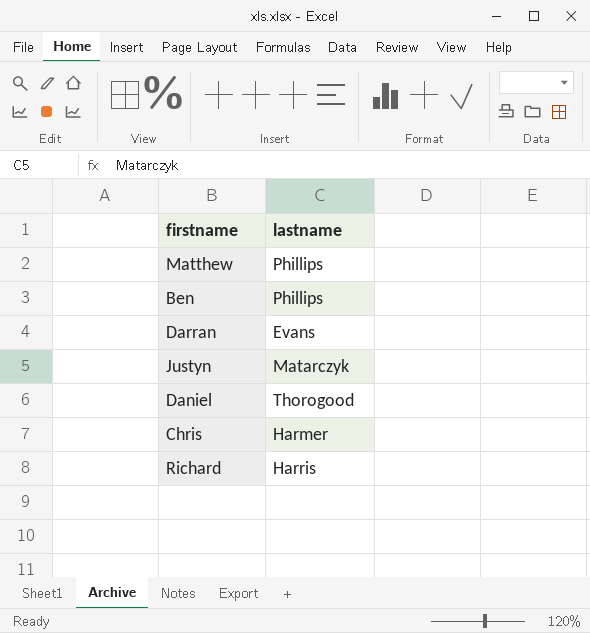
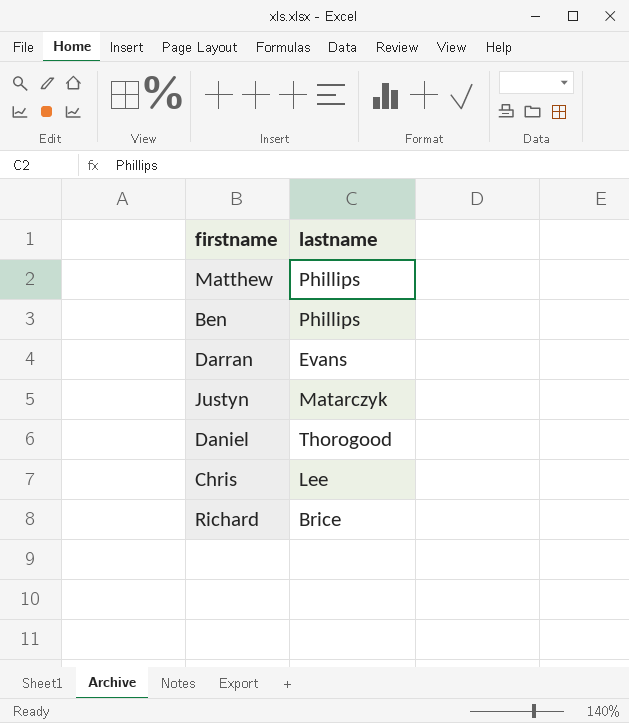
Chris | lastname: Harmer -> Lee
Richard | lastname: Harris -> Brice

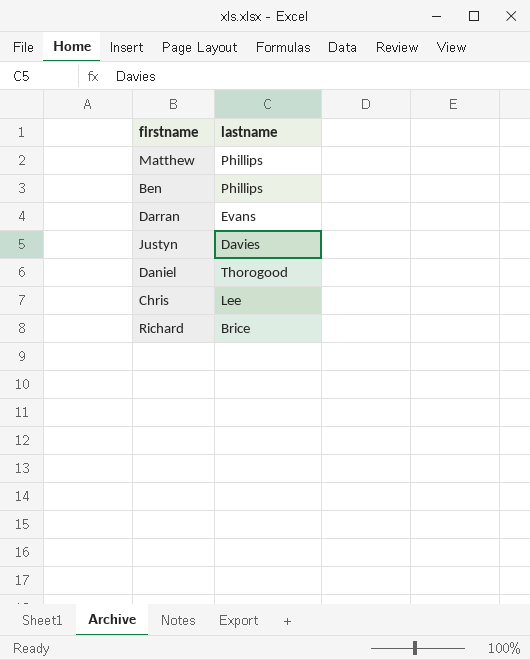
Justyn | lastname: Matarczyk -> Davies

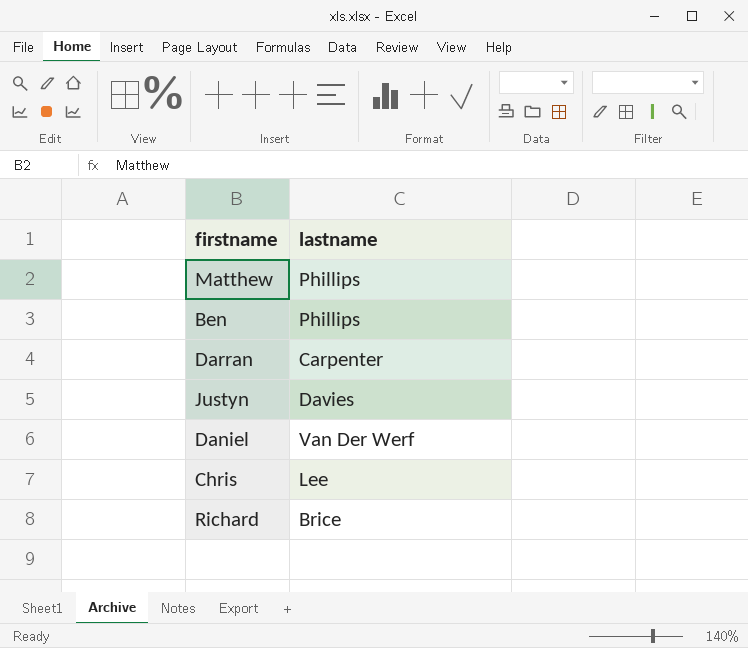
Darran | lastname: Evans -> Carpenter
Daniel | lastname: Thorogood -> Van Der Werf

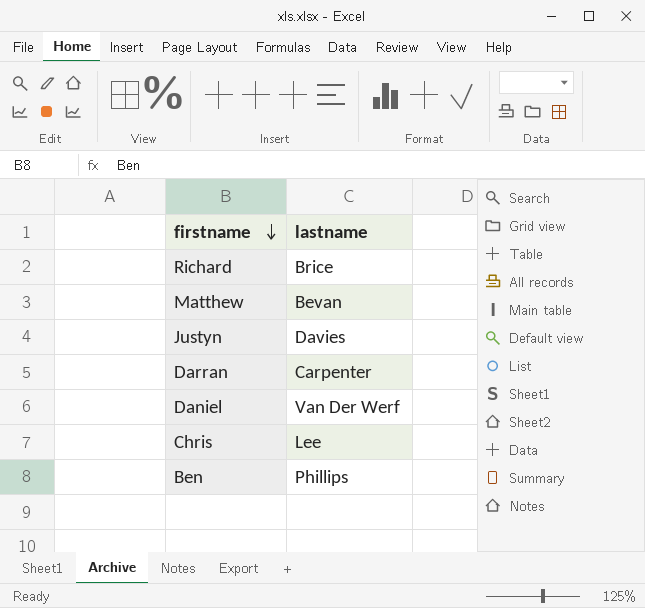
row order: none -> firstname descending
Matthew | lastname: Phillips -> Bevan

